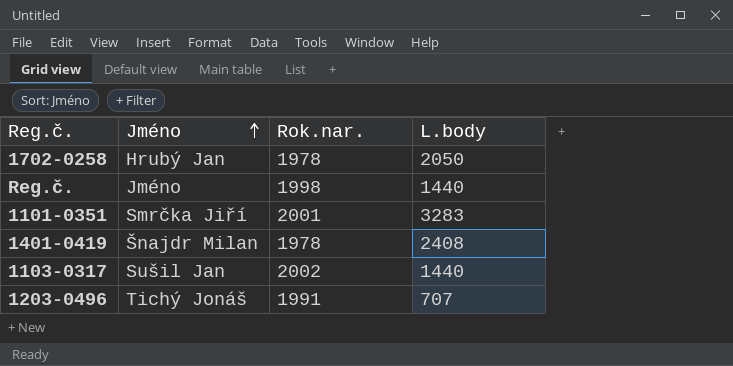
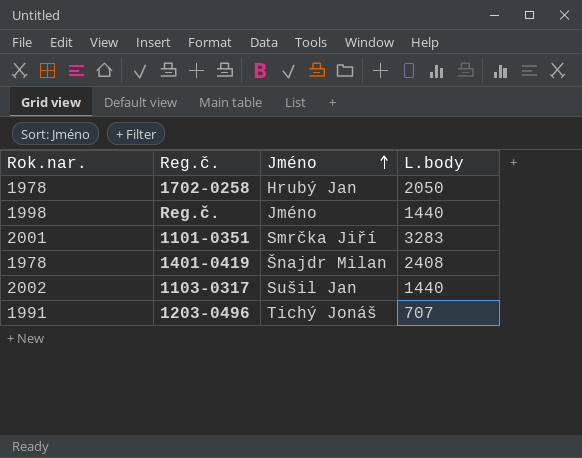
column Rok.nar. | position: 3 -> 1

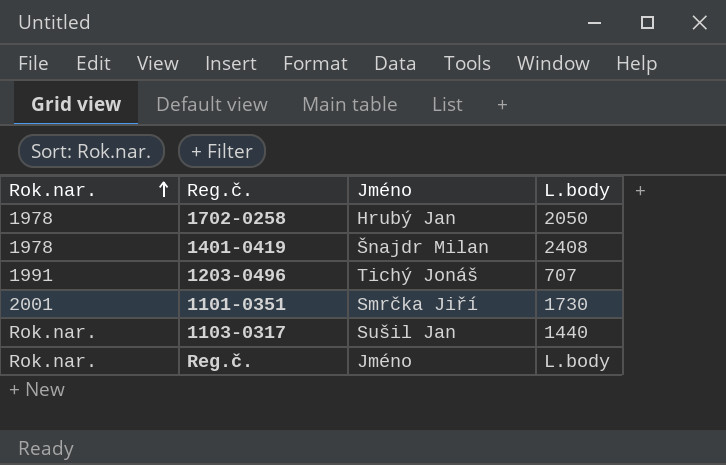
row order: Jméno ascending -> Rok.nar. ascending
1101-0351 | L.body: 3283 -> 1730
1103-0317 | Rok.nar.: 2002 -> Rok.nar.
Reg.č. | Rok.nar.: 1998 -> Rok.nar.
Reg.č. | L.body: 1440 -> L.body

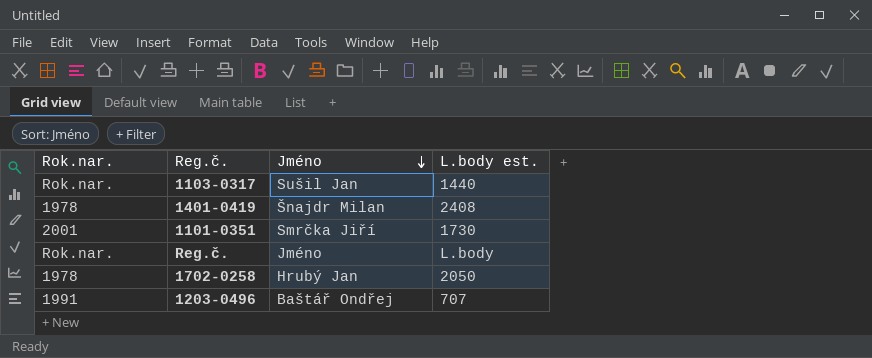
row order: Rok.nar. ascending -> Jméno descending
column name: L.body -> L.body est.
1203-0496 | Jméno: Tichý Jonáš -> Baštář Ondřej

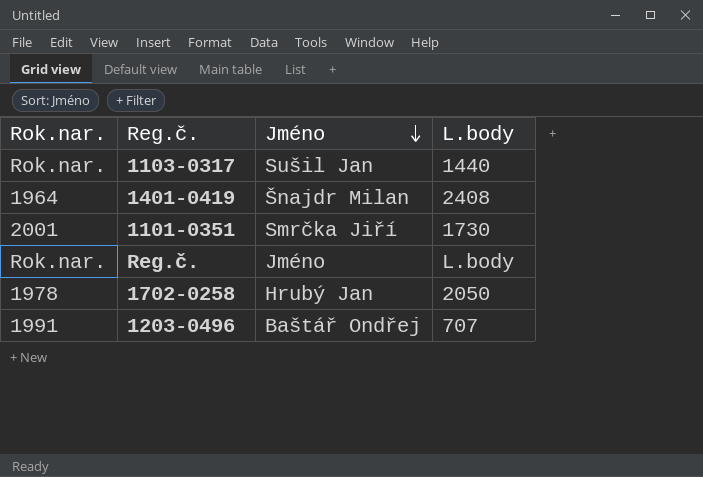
column name: L.body est. -> L.body
1401-0419 | Rok.nar.: 1978 -> 1964

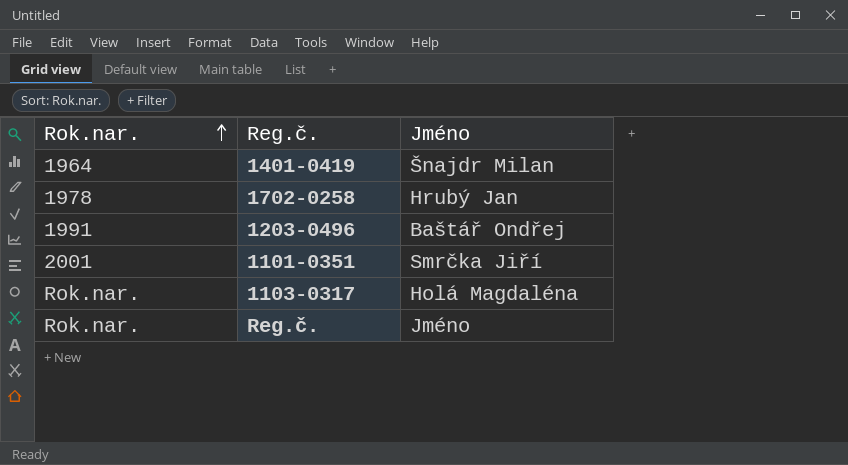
row order: Jméno descending -> Rok.nar. ascending
column L.body | position: 4 -> none
1103-0317 | Jméno: Sušil Jan -> Holá Magdaléna

